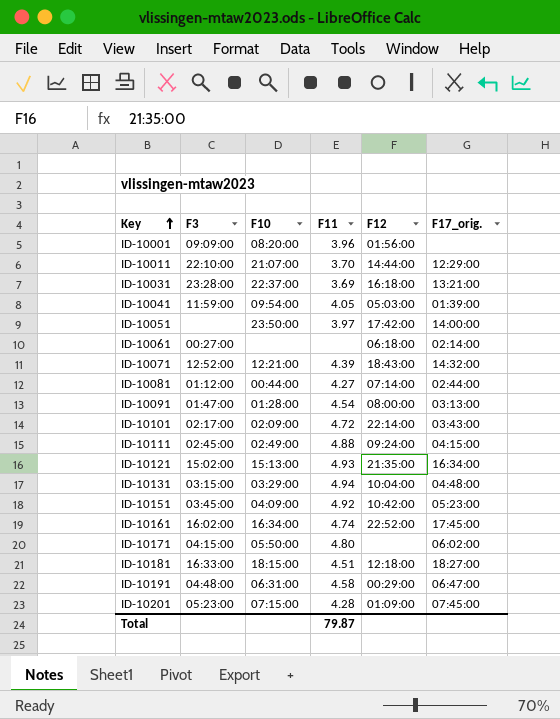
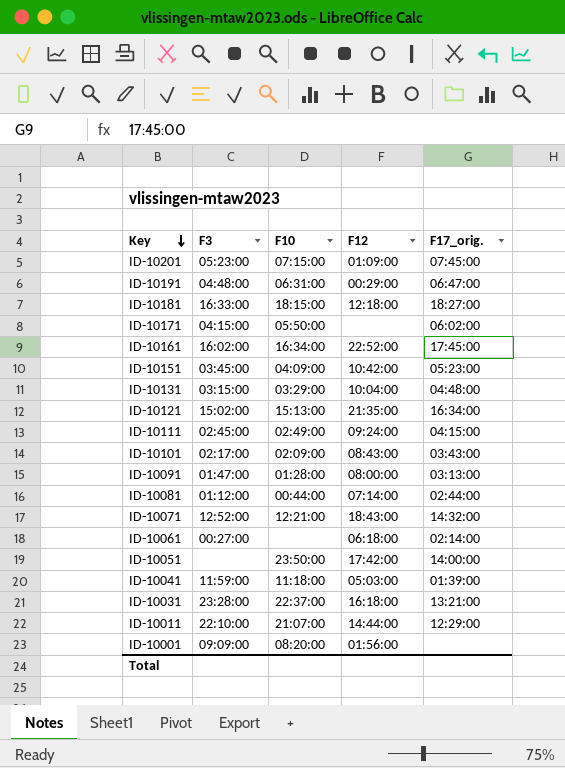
row order: Key ascending -> Key descending
column F11 | position: 4 -> none
ID-10101 | F12: 22:14:00 -> 08:43:00
ID-10041 | F10: 09:54:00 -> 11:18:00

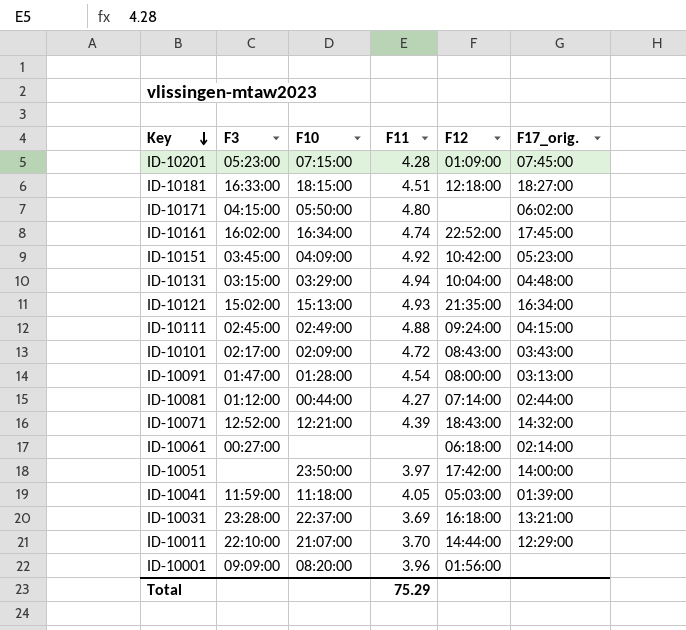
column F11 | position: none -> 4
row ID-10191: 04:48:00 | 06:31:00 | 00:29:00 | 06:47:00 -> none

